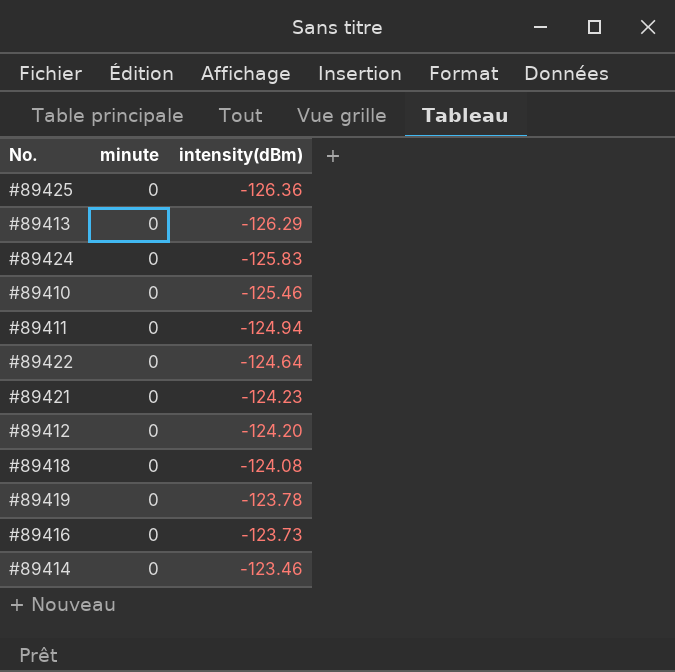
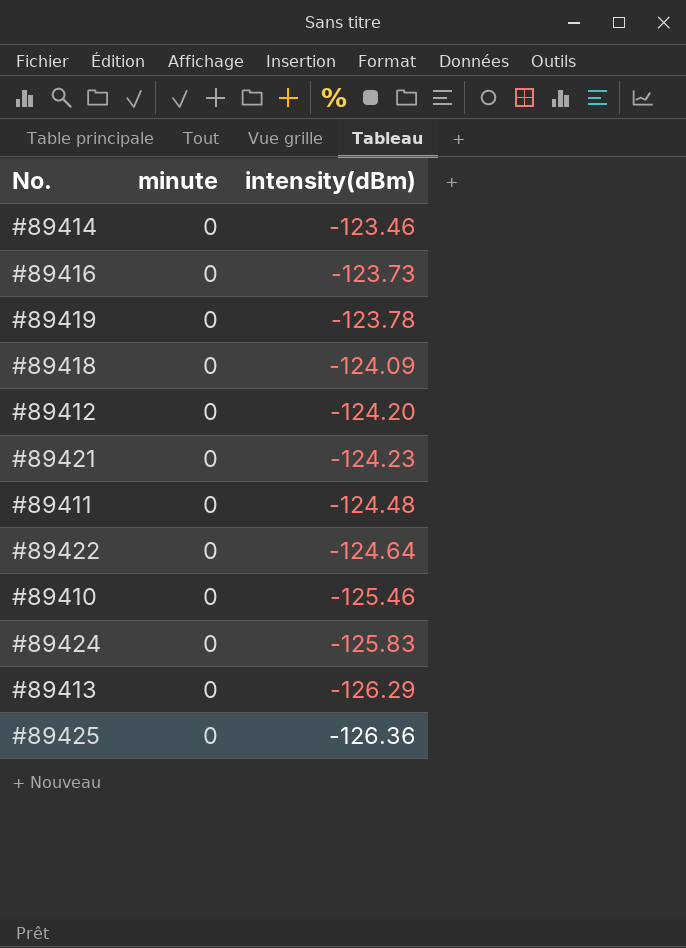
row order: intensity(dBm) ascending -> intensity(dBm) descending
#89418 | intensity(dBm): -124.08 -> -124.09
#89411 | intensity(dBm): -124.94 -> -124.48

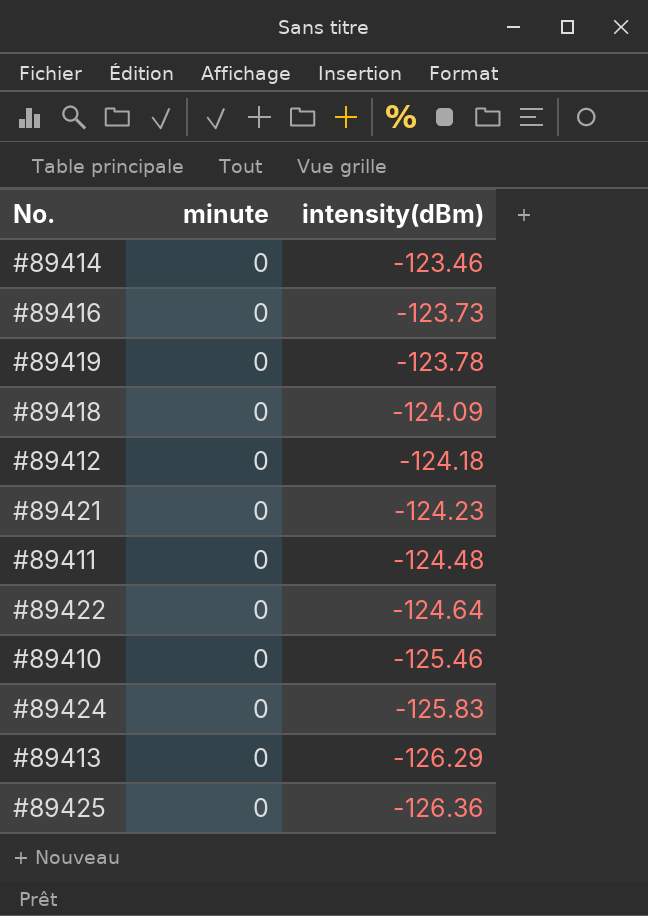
#89412 | intensity(dBm): -124.20 -> -124.18

